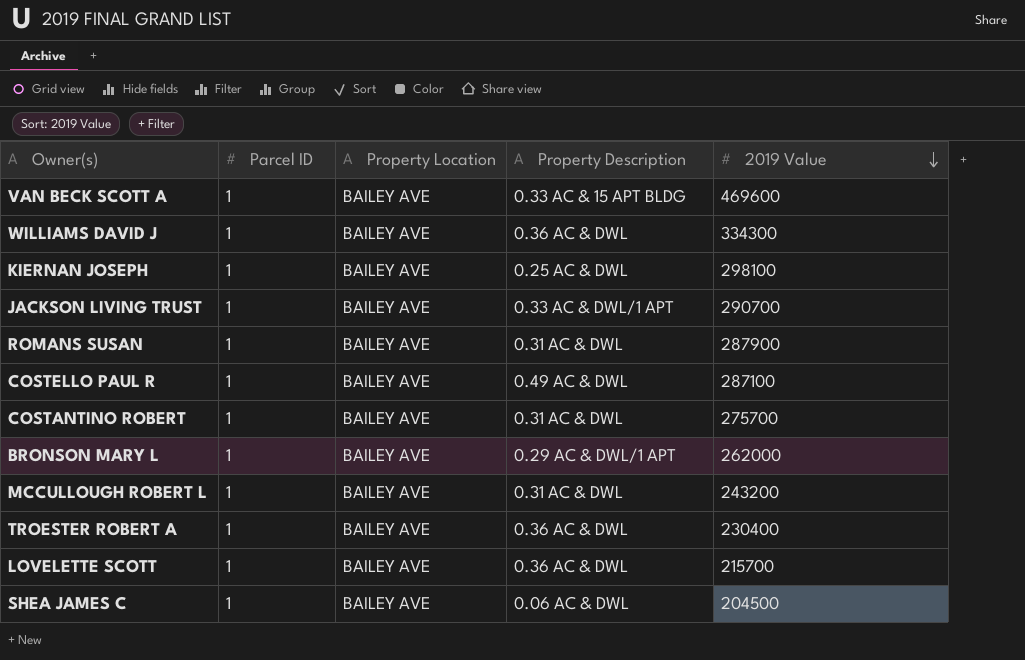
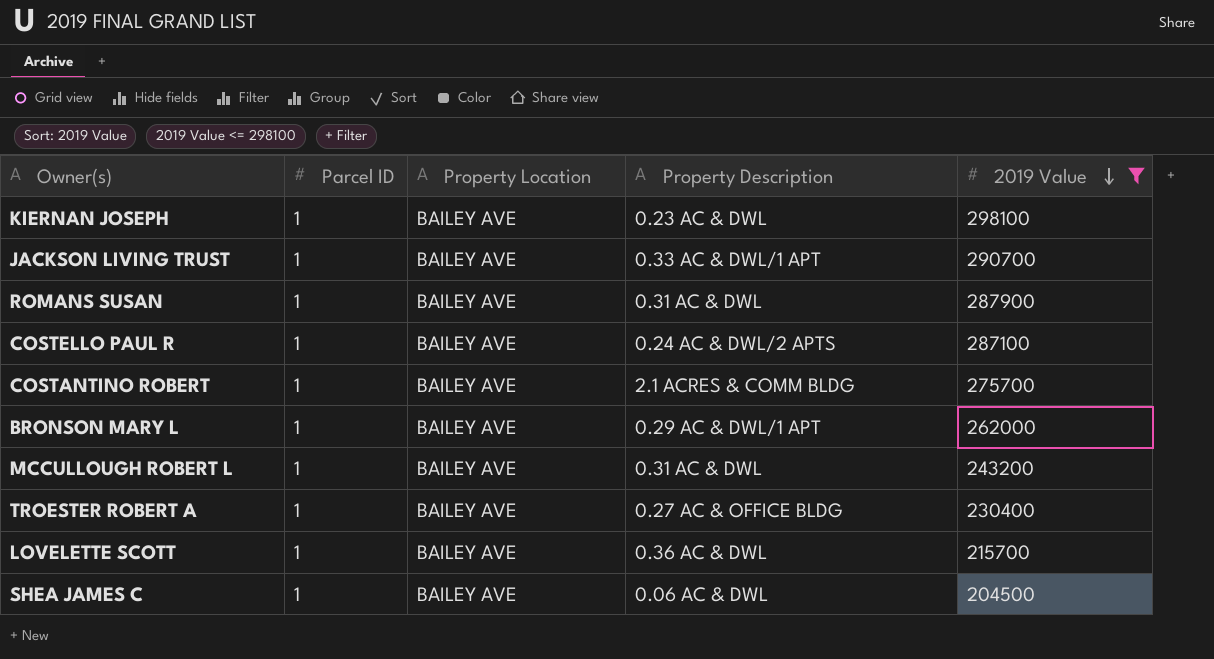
filter: none -> 2019 Value <= 298100
KIERNAN JOSEPH | Property Description: 0.25 AC & DWL -> 0.23 AC & DWL
COSTELLO PAUL R | Property Description: 0.49 AC & DWL -> 0.24 AC & DWL/2 APTS
COSTANTINO ROBERT | Property Description: 0.31 AC & DWL -> 2.1 ACRES & COMM BLDG
TROESTER ROBERT A | Property Description: 0.36 AC & DWL -> 0.27 AC & OFFICE BLDG

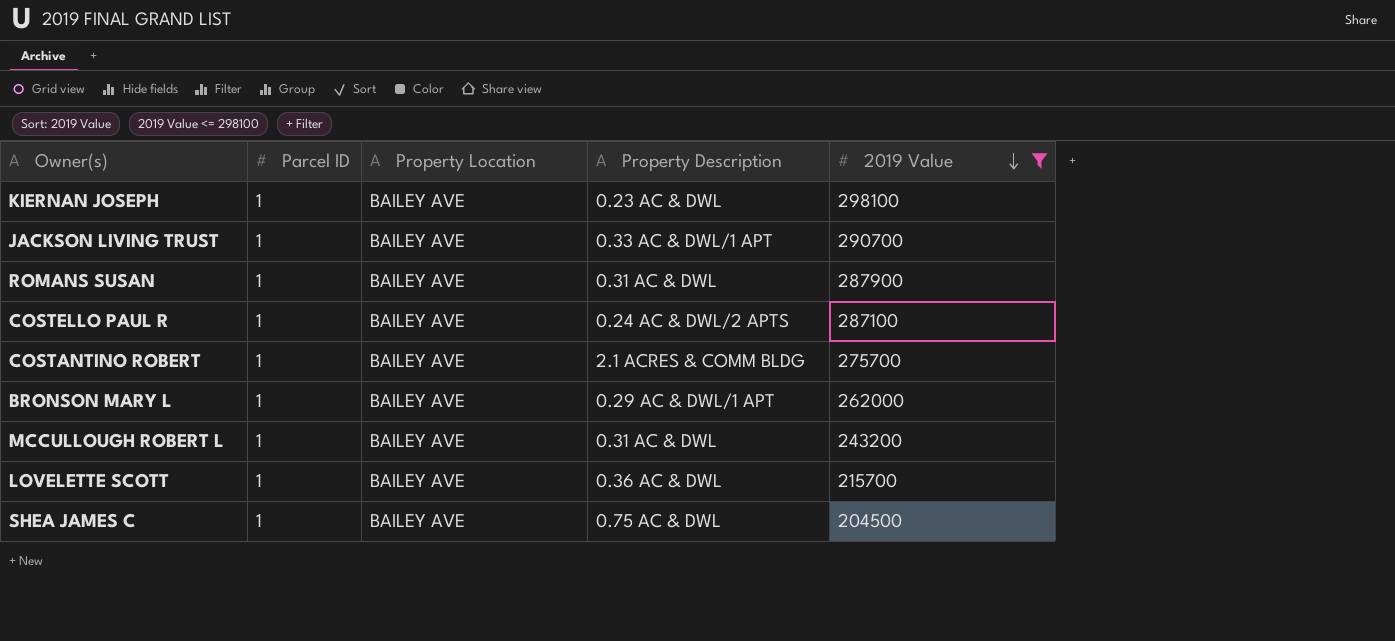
row TROESTER ROBERT A: 1 | BAILEY AVE | 0.27 AC & OFFICE BLDG | 230400 -> none
SHEA JAMES C | Property Description: 0.06 AC & DWL -> 0.75 AC & DWL

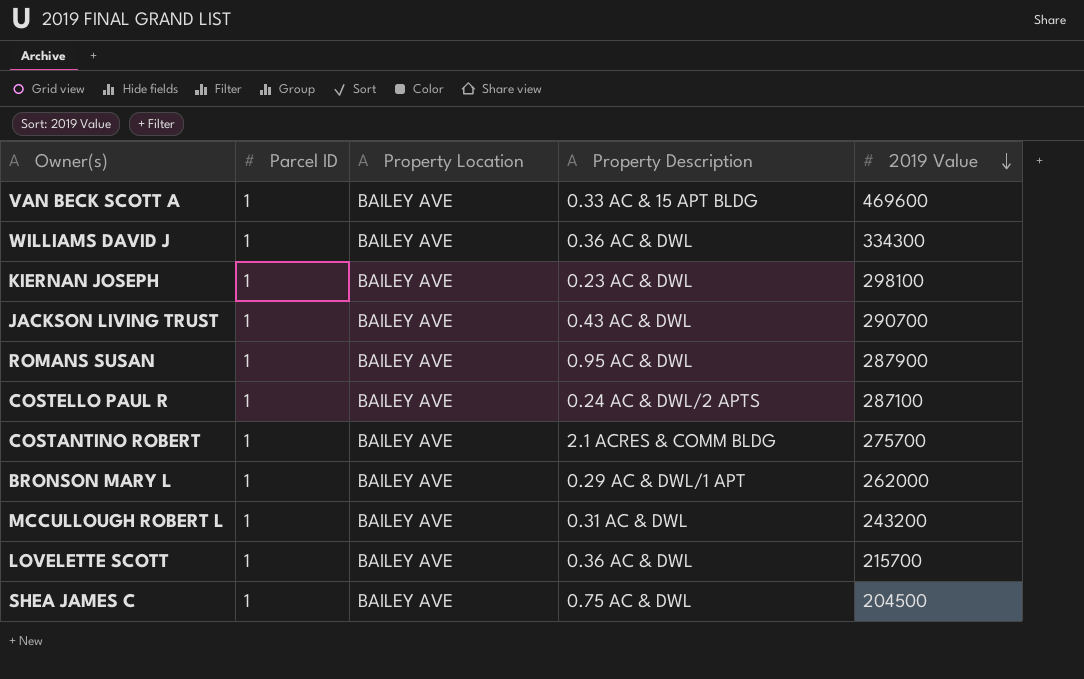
filter: 2019 Value <= 298100 -> none
JACKSON LIVING TRUST | Property Description: 0.33 AC & DWL/1 APT -> 0.43 AC & DWL
ROMANS SUSAN | Property Description: 0.31 AC & DWL -> 0.95 AC & DWL

